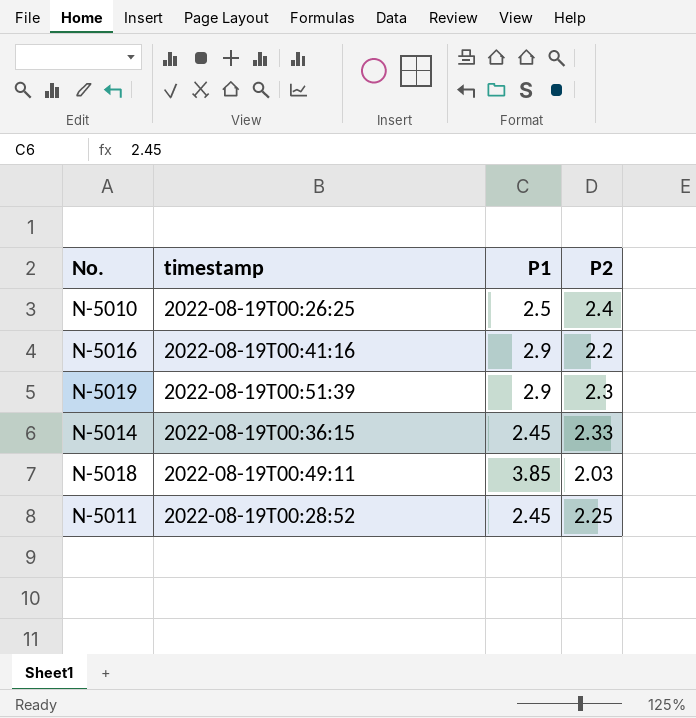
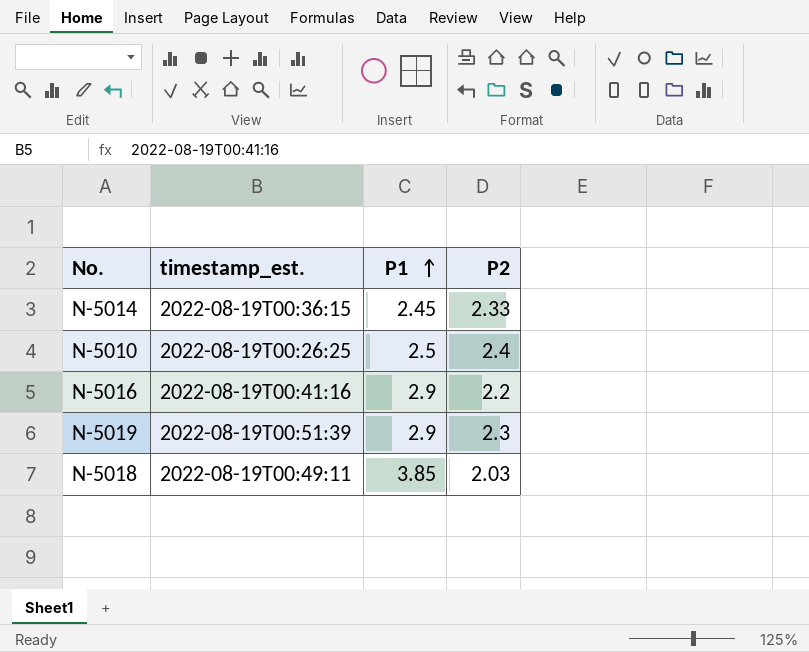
row order: none -> P1 ascending
column name: timestamp -> timestamp_est.
row N-5011: 2022-08-19T00:28:52 | 2.45 | 2.25 -> none

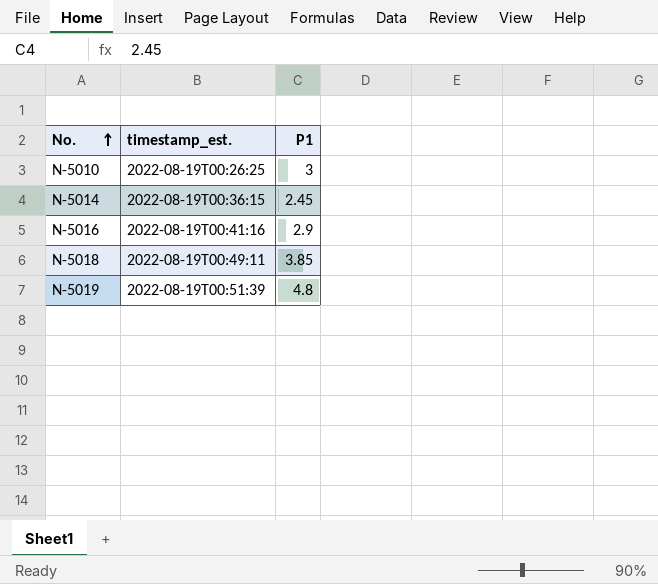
row order: P1 ascending -> No. ascending
column P2 | position: 4 -> none
N-5010 | P1: 2.5 -> 3
N-5019 | P1: 2.9 -> 4.8

